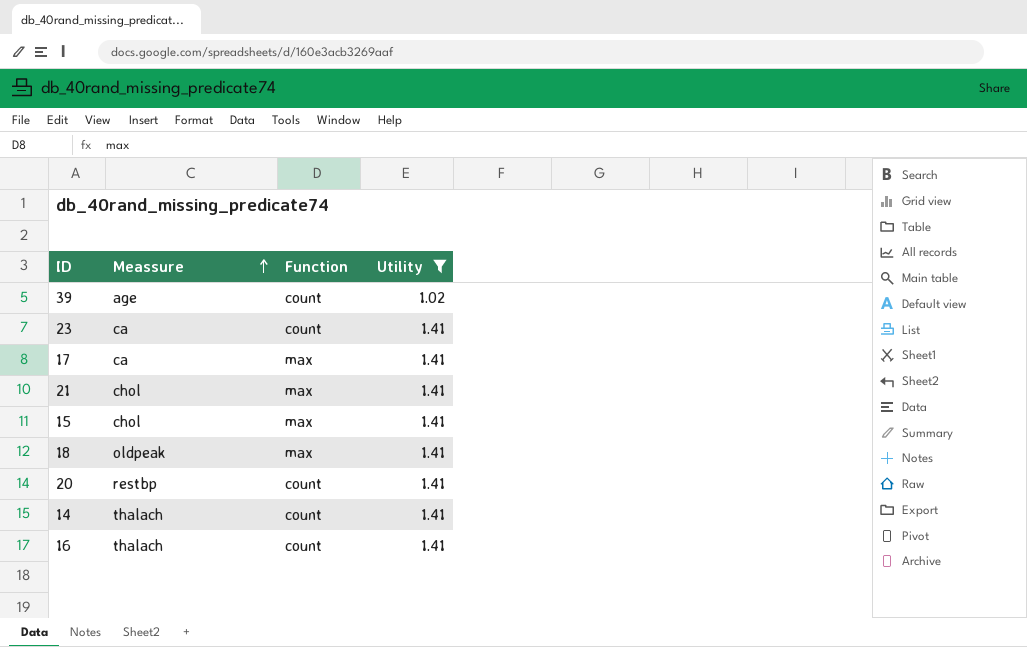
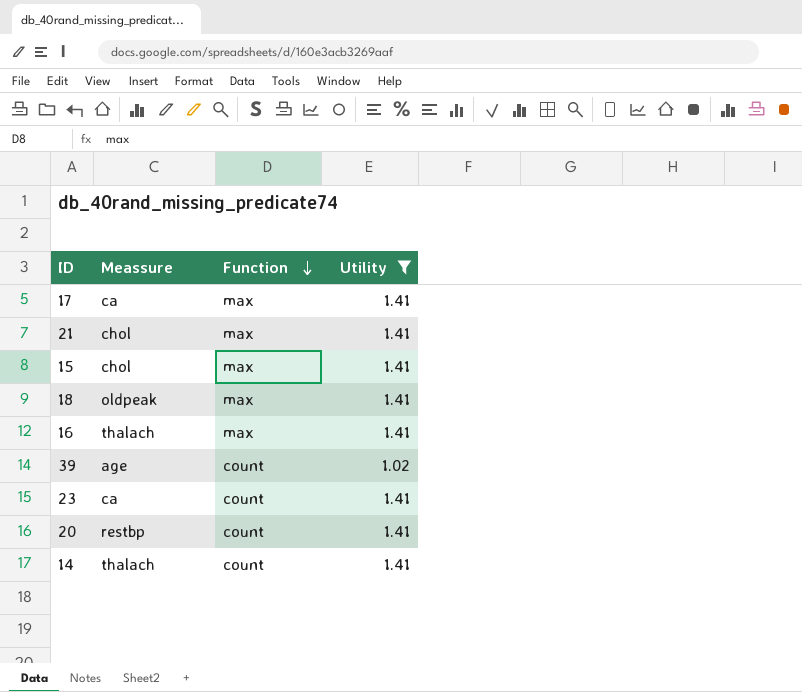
row order: Meassure ascending -> Function descending
16 | Function: count -> max

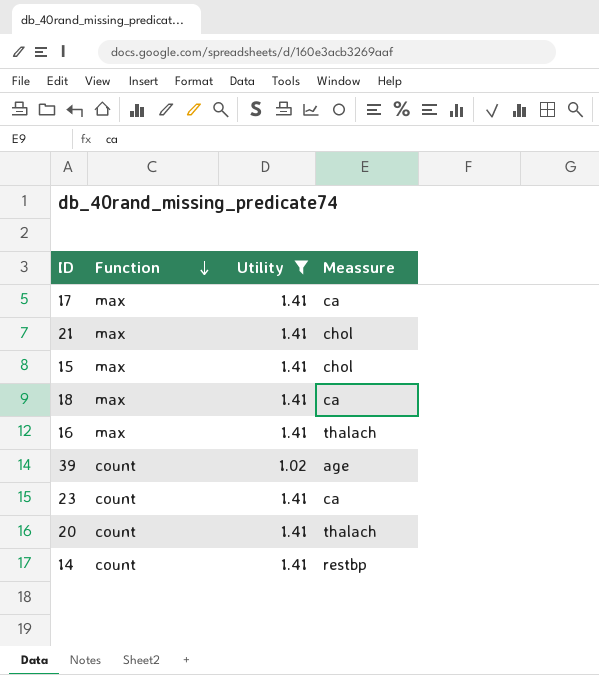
column Meassure | position: 2 -> 4
18 | Meassure: oldpeak -> ca
20 | Meassure: restbp -> thalach
14 | Meassure: thalach -> restbp

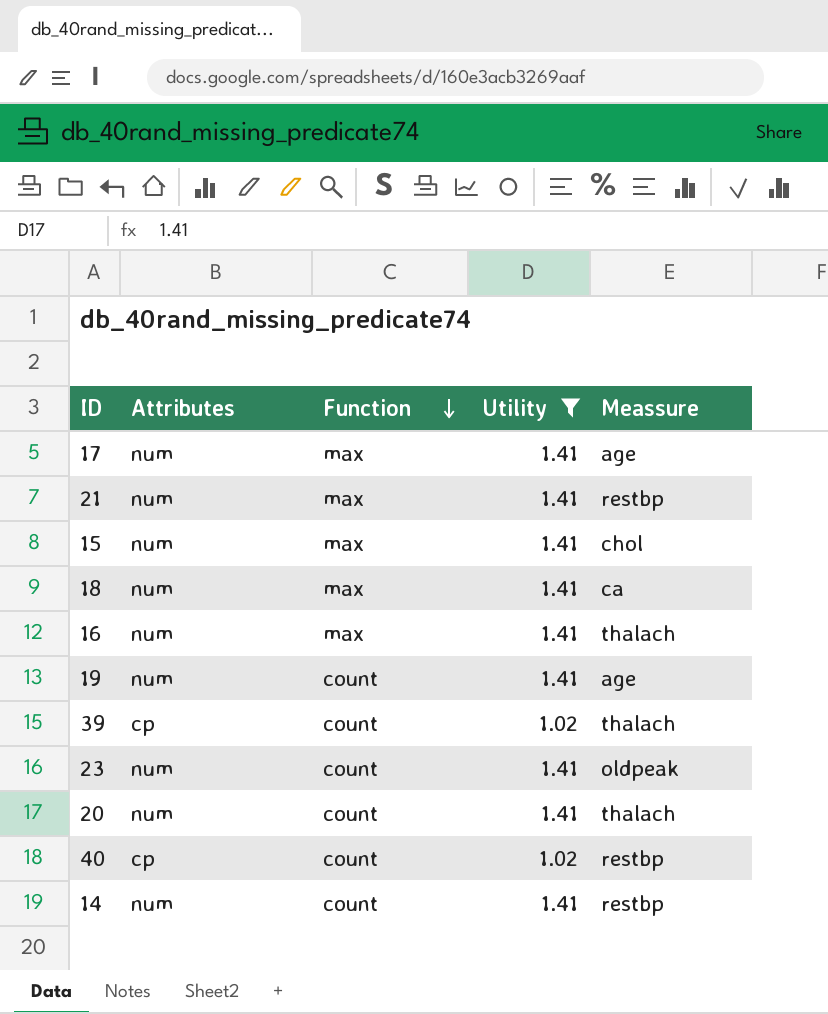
column Attributes | position: none -> 2
17 | Meassure: ca -> age
21 | Meassure: chol -> restbp
row 19: none -> num | count | 1.41 | age
39 | Meassure: age -> thalach
23 | Meassure: ca -> oldpeak
row 40: none -> cp | count | 1.02 | restbp

